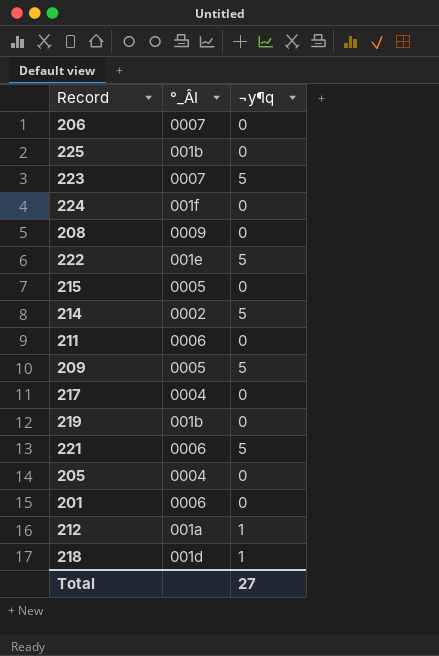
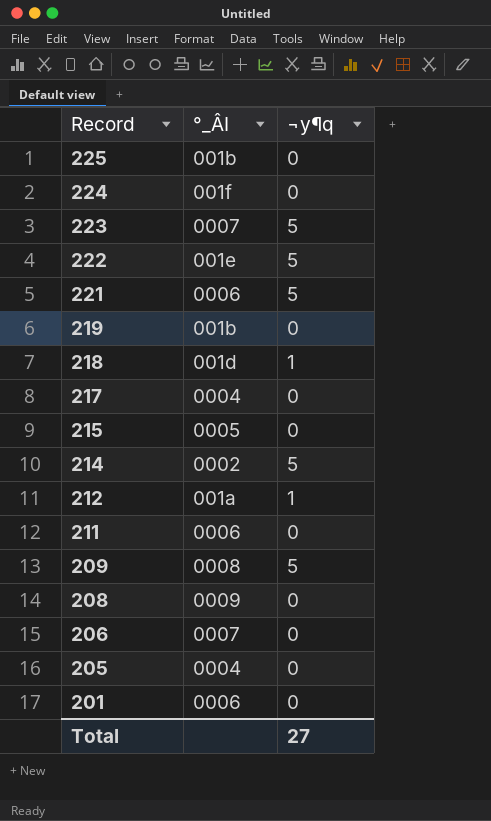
row order: none -> Record descending
209 | °_ÂI: 0005 -> 0008

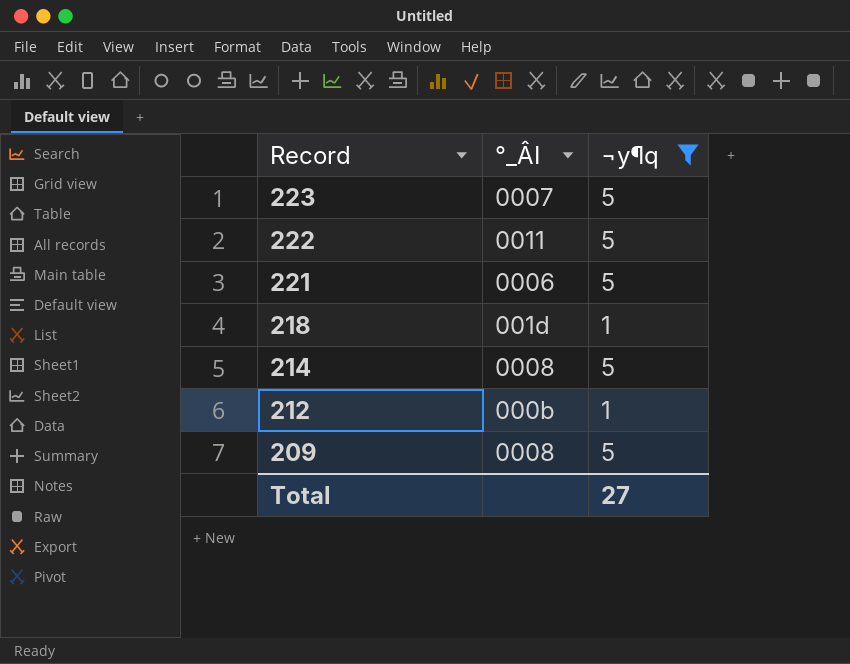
filter: none -> ¬y¶q != 0
222 | °_ÂI: 001e -> 0011
214 | °_ÂI: 0002 -> 0008
212 | °_ÂI: 001a -> 000b

